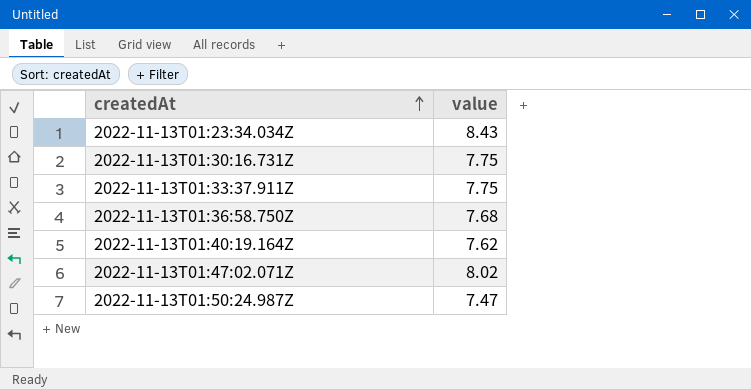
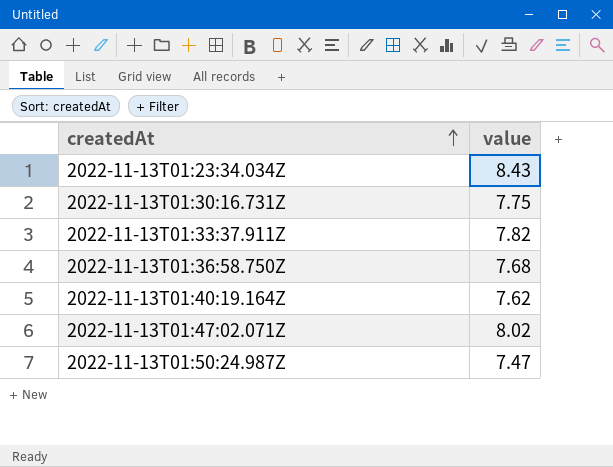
2022-11-13T01:33:37.911Z | value: 7.75 -> 7.82

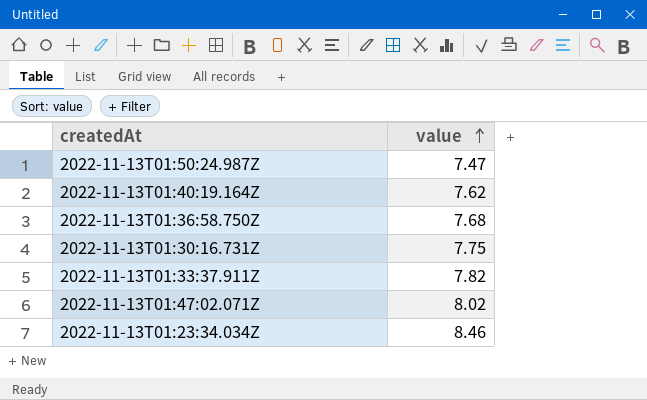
row order: createdAt ascending -> value ascending
2022-11-13T01:23:34.034Z | value: 8.43 -> 8.46

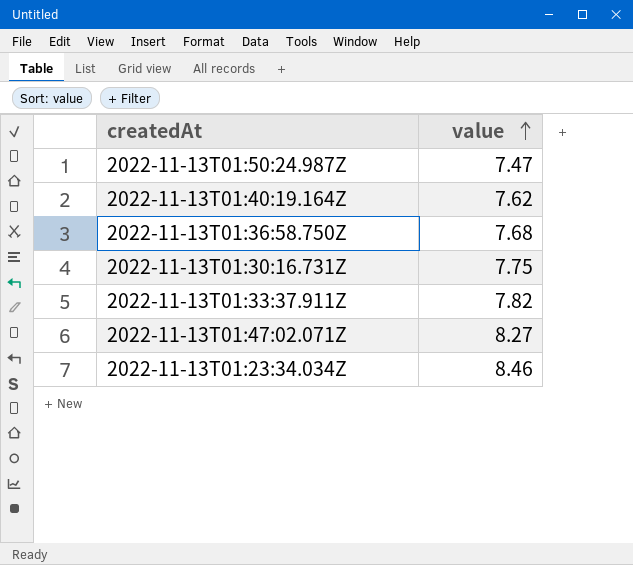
2022-11-13T01:47:02.071Z | value: 8.02 -> 8.27

